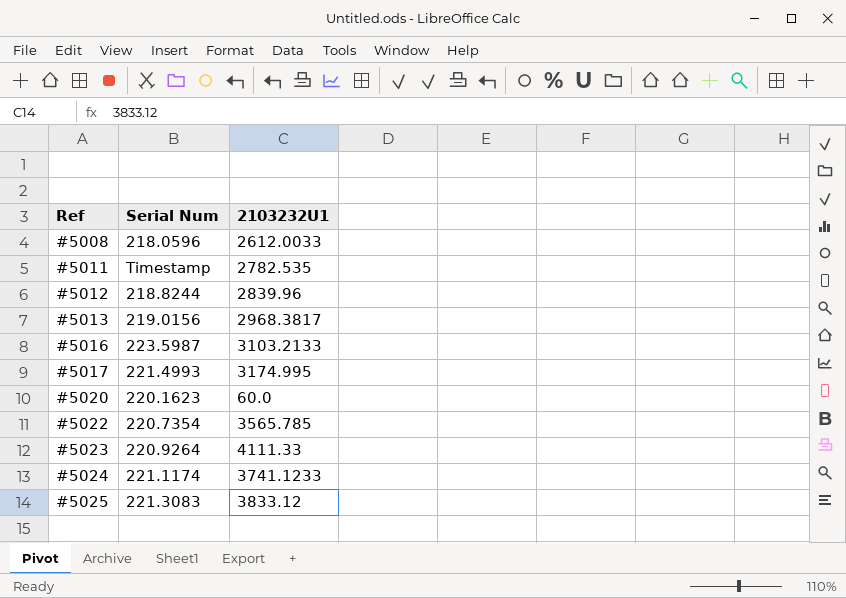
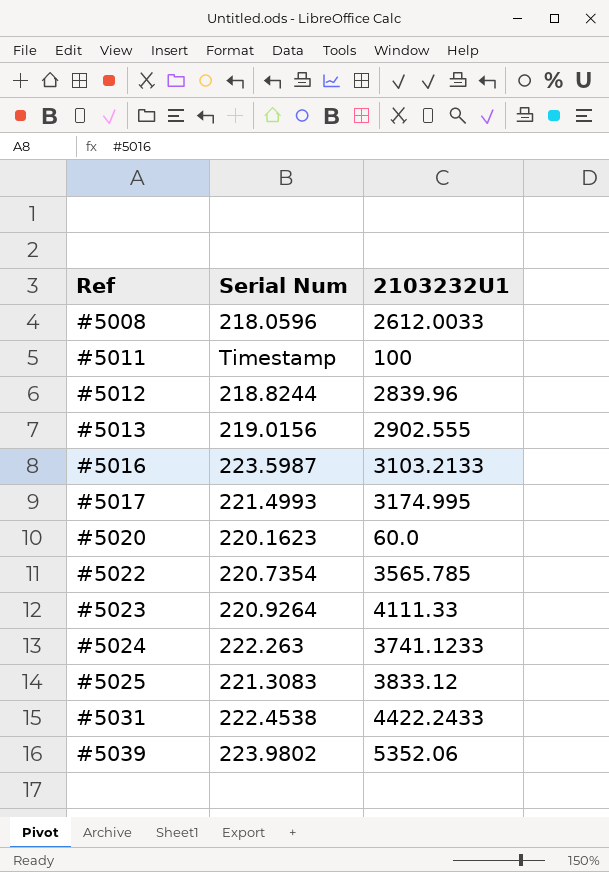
#5011 | 2103232U1: 2782.535 -> 100
#5013 | 2103232U1: 2968.3817 -> 2902.555
#5024 | Serial Num: 221.1174 -> 222.263
row #5031: none -> 222.4538 | 4422.2433
row #5039: none -> 223.9802 | 5352.06

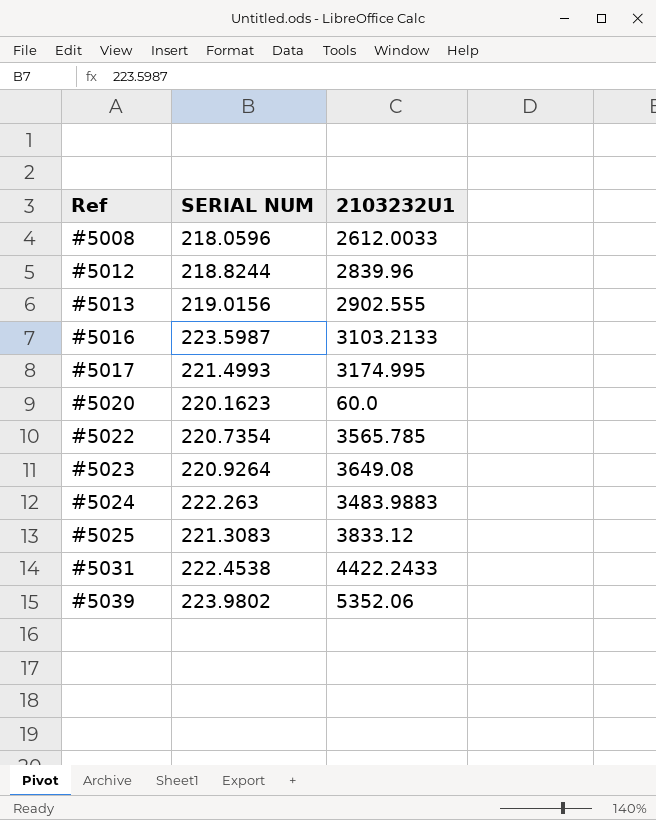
column name: Serial Num -> SERIAL NUM
row #5011: Timestamp | 100 -> none
#5023 | 2103232U1: 4111.33 -> 3649.08
#5024 | 2103232U1: 3741.1233 -> 3483.9883

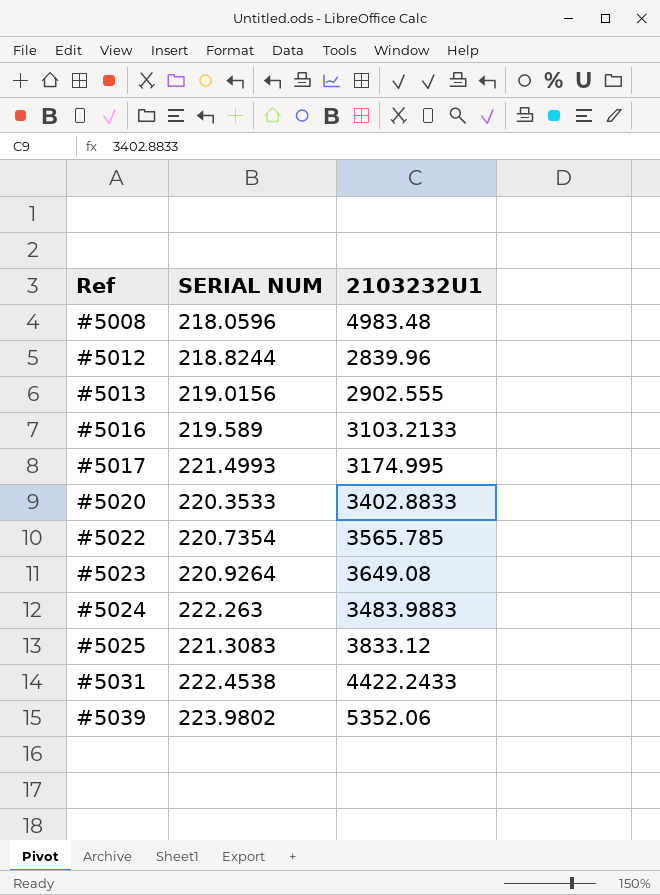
#5008 | 2103232U1: 2612.0033 -> 4983.48
#5016 | SERIAL NUM: 223.5987 -> 219.589
#5020 | SERIAL NUM: 220.1623 -> 220.3533
#5020 | 2103232U1: 60.0 -> 3402.8833

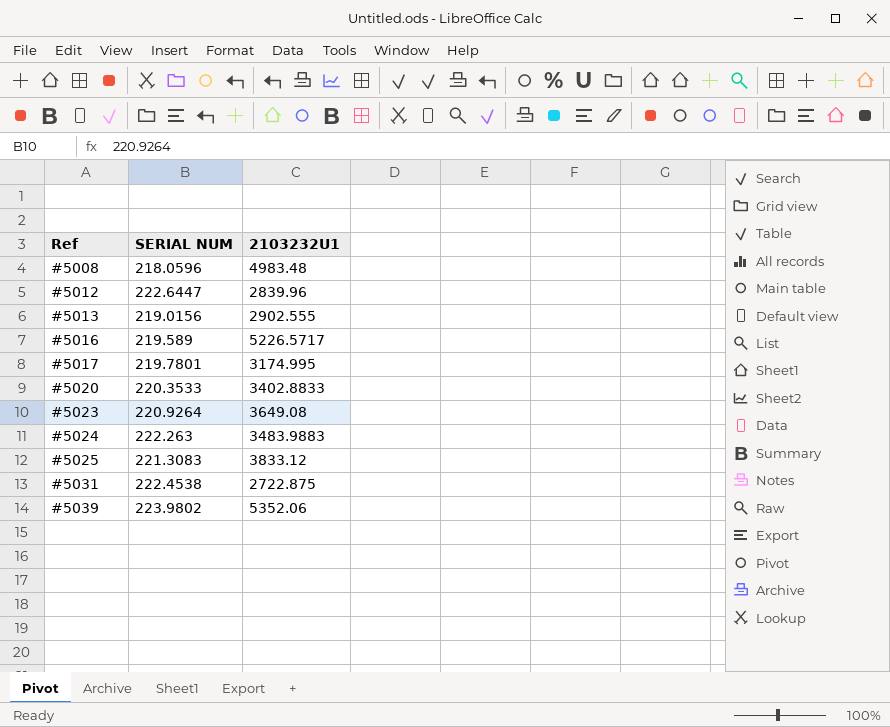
row #5022: 220.7354 | 3565.785 -> none
#5012 | SERIAL NUM: 218.8244 -> 222.6447
#5016 | 2103232U1: 3103.2133 -> 5226.5717
#5017 | SERIAL NUM: 221.4993 -> 219.7801
#5031 | 2103232U1: 4422.2433 -> 2722.875

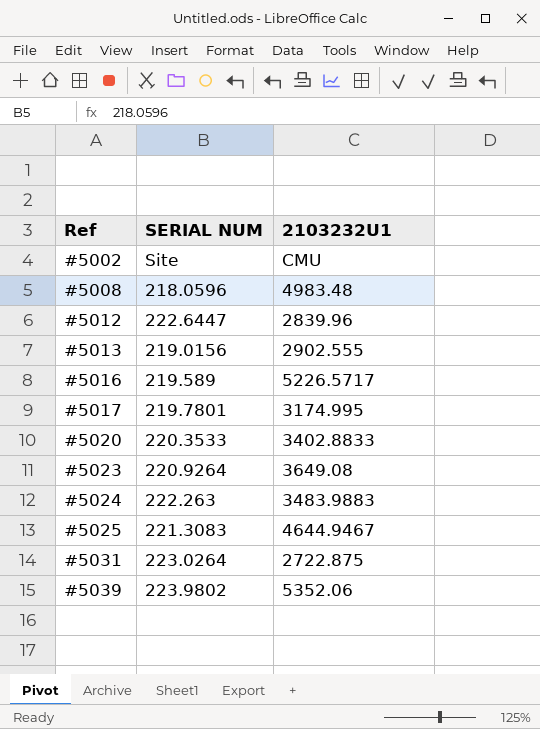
row #5002: none -> Site | CMU
#5025 | 2103232U1: 3833.12 -> 4644.9467
#5031 | SERIAL NUM: 222.4538 -> 223.0264

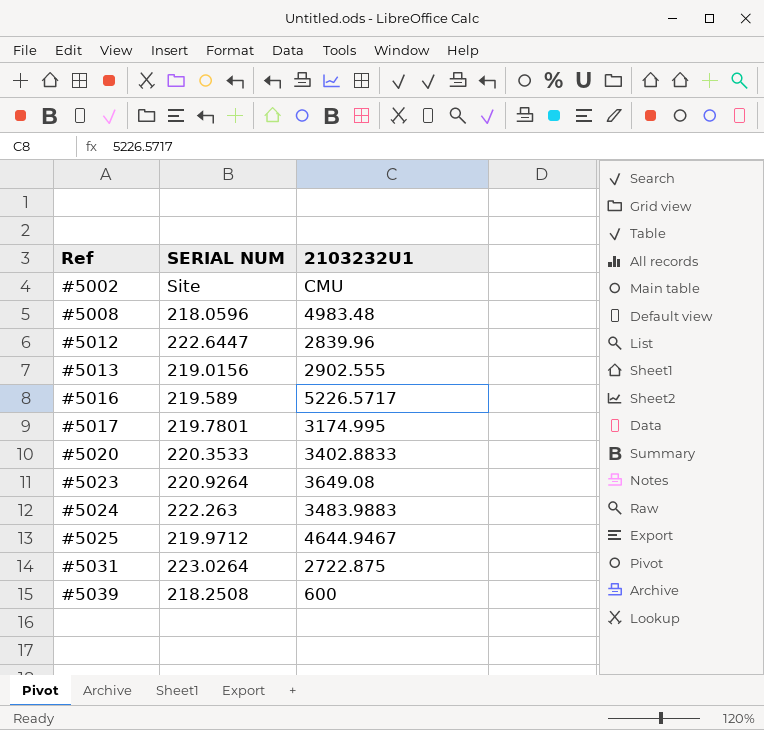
#5025 | SERIAL NUM: 221.3083 -> 219.9712
#5039 | SERIAL NUM: 223.9802 -> 218.2508
#5039 | 2103232U1: 5352.06 -> 600

